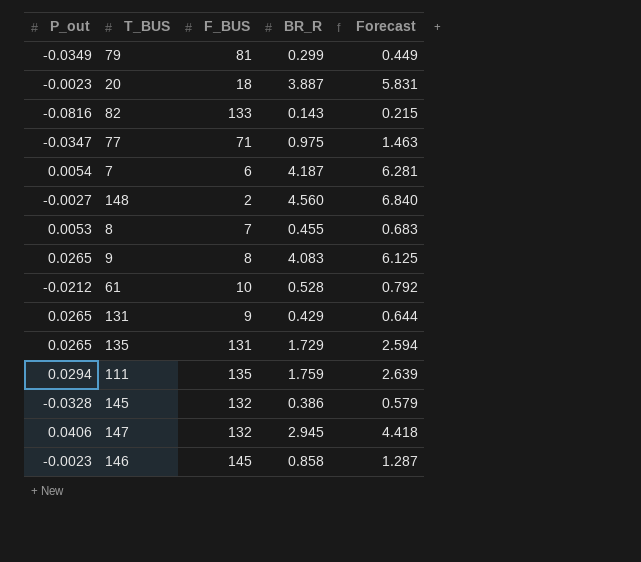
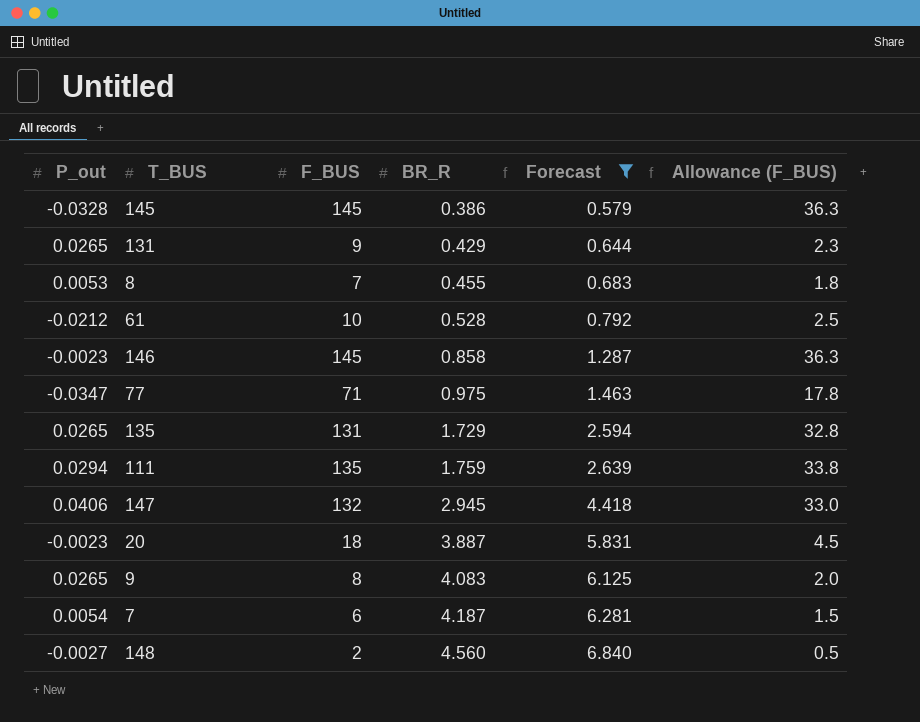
filter: none -> Forecast >= 0.579
row order: none -> BR_R ascending
column Allowance (F_BUS) | formula: none -> [F_BUS] * 0.25
145 | F_BUS: 132 -> 145

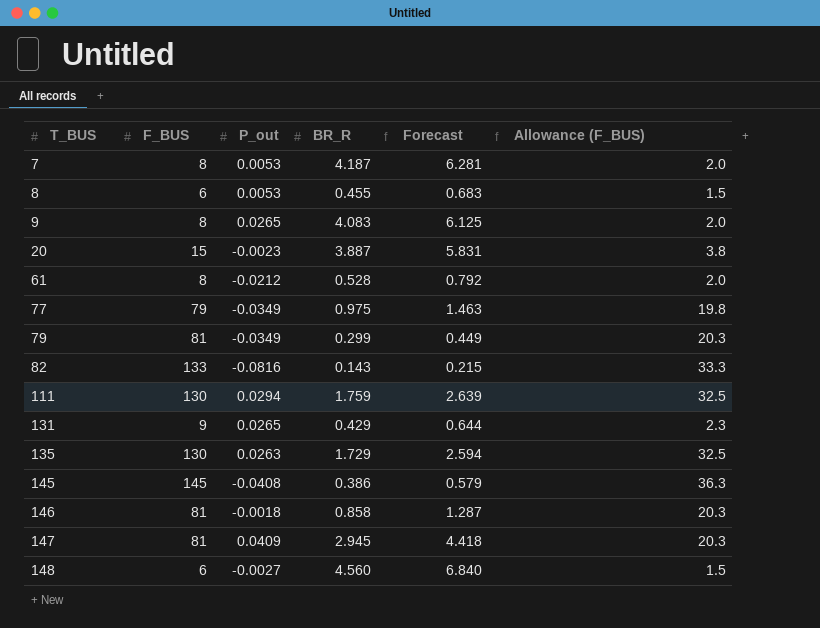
filter: Forecast >= 0.579 -> none
row order: BR_R ascending -> T_BUS ascending
column P_out | position: 1 -> 3
7 | F_BUS: 6 -> 8
7 | P_out: 0.0054 -> 0.0053
7 | Allowance (F_BUS): 1.5 -> 2.0
8 | F_BUS: 7 -> 6
8 | Allowance (F_BUS): 1.8 -> 1.5
20 | F_BUS: 18 -> 15
20 | Allowance (F_BUS): 4.5 -> 3.8
61 | F_BUS: 10 -> 8
61 | Allowance (F_BUS): 2.5 -> 2.0
77 | F_BUS: 71 -> 79
77 | P_out: -0.0347 -> -0.0349
77 | Allowance (F_BUS): 17.8 -> 19.8
111 | F_BUS: 135 -> 130
111 | Allowance (F_BUS): 33.8 -> 32.5
135 | F_BUS: 131 -> 130
135 | P_out: 0.0265 -> 0.0263
135 | Allowance (F_BUS): 32.8 -> 32.5
145 | P_out: -0.0328 -> -0.0408
146 | F_BUS: 145 -> 81
146 | P_out: -0.0023 -> -0.0018
146 | Allowance (F_BUS): 36.3 -> 20.3
147 | F_BUS: 132 -> 81
147 | P_out: 0.0406 -> 0.0409
147 | Allowance (F_BUS): 33.0 -> 20.3
148 | F_BUS: 2 -> 6
148 | Allowance (F_BUS): 0.5 -> 1.5

